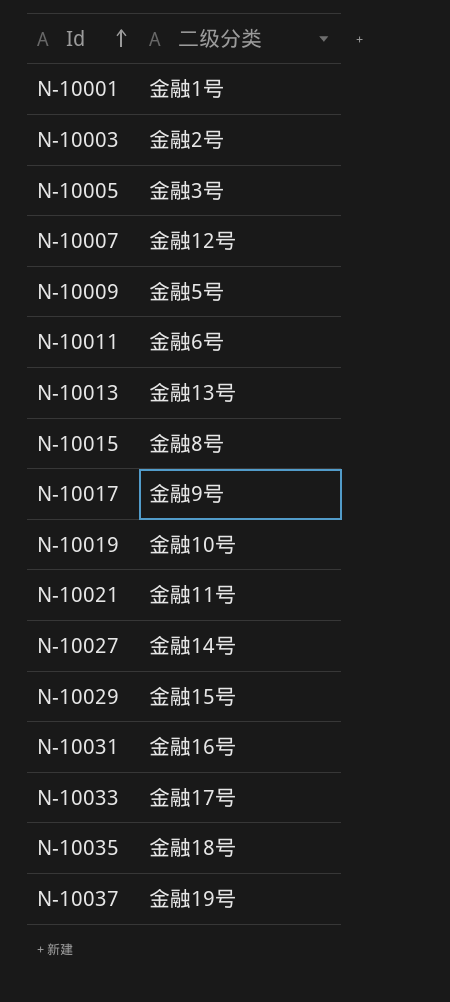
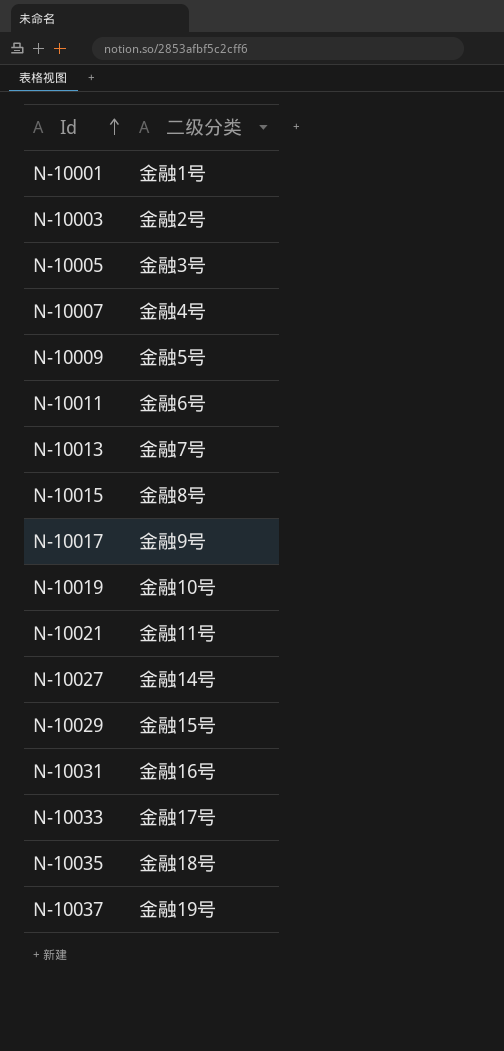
N-10007 | 二级分类: 金融12号 -> 金融4号
N-10013 | 二级分类: 金融13号 -> 金融7号

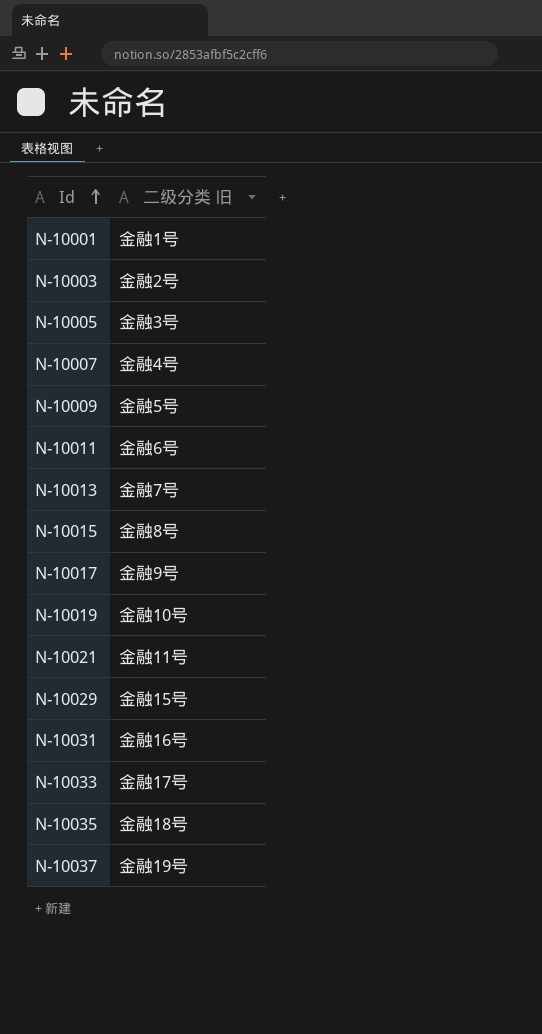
column name: 二级分类 -> 二级分类 旧
row N-10027: 金融14号 -> none

